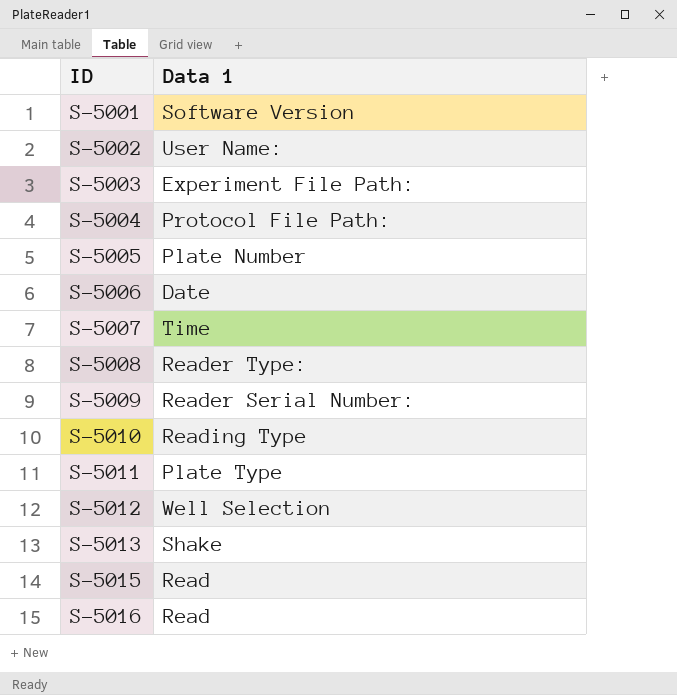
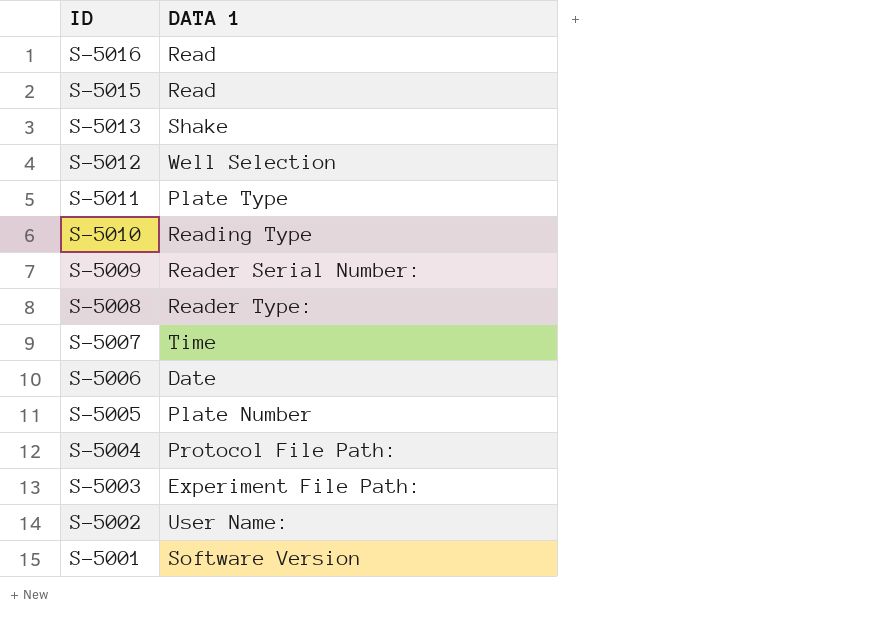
row order: ID ascending -> ID descending
column name: Data 1 -> DATA 1

